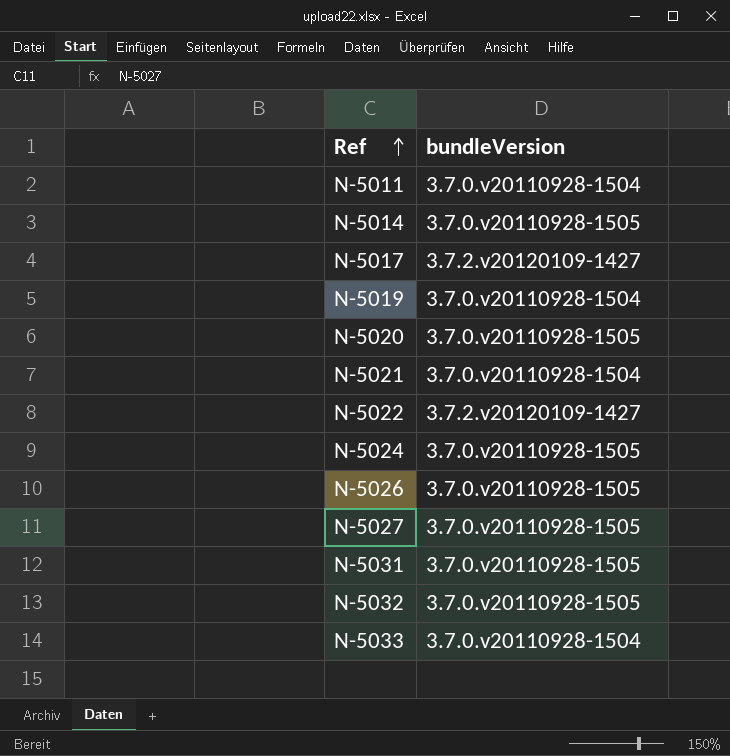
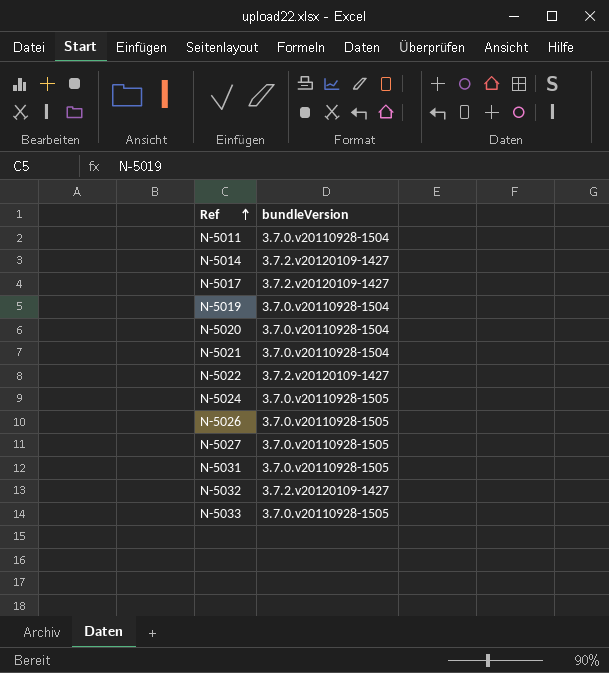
N-5014 | bundleVersion: 3.7.0.v20110928-1505 -> 3.7.2.v20120109-1427
N-5020 | bundleVersion: 3.7.0.v20110928-1505 -> 3.7.0.v20110928-1504
N-5032 | bundleVersion: 3.7.0.v20110928-1505 -> 3.7.2.v20120109-1427
N-5033 | bundleVersion: 3.7.0.v20110928-1504 -> 3.7.0.v20110928-1505

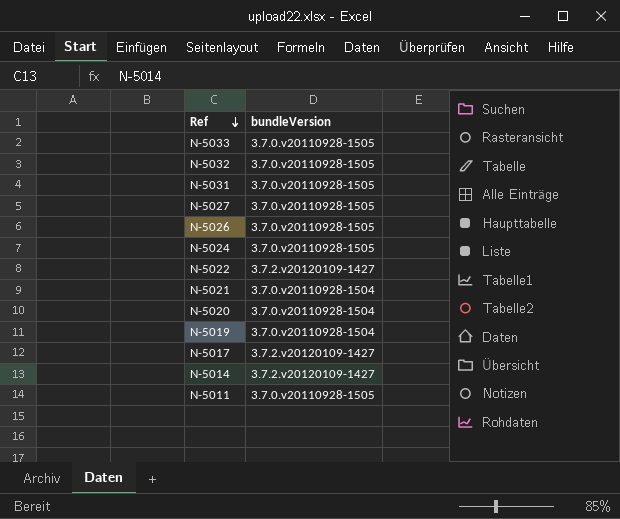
row order: Ref ascending -> Ref descending
N-5032 | bundleVersion: 3.7.2.v20120109-1427 -> 3.7.0.v20110928-1505
N-5011 | bundleVersion: 3.7.0.v20110928-1504 -> 3.7.0.v20110928-1505

